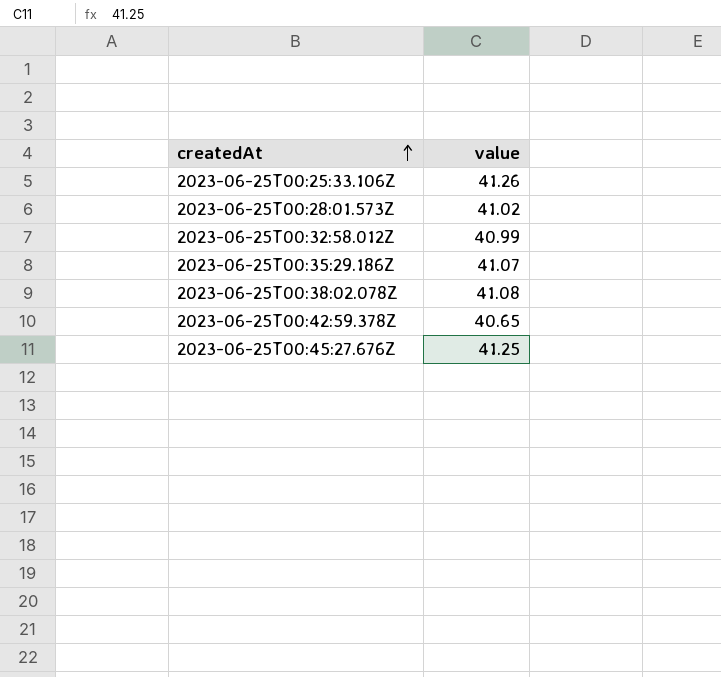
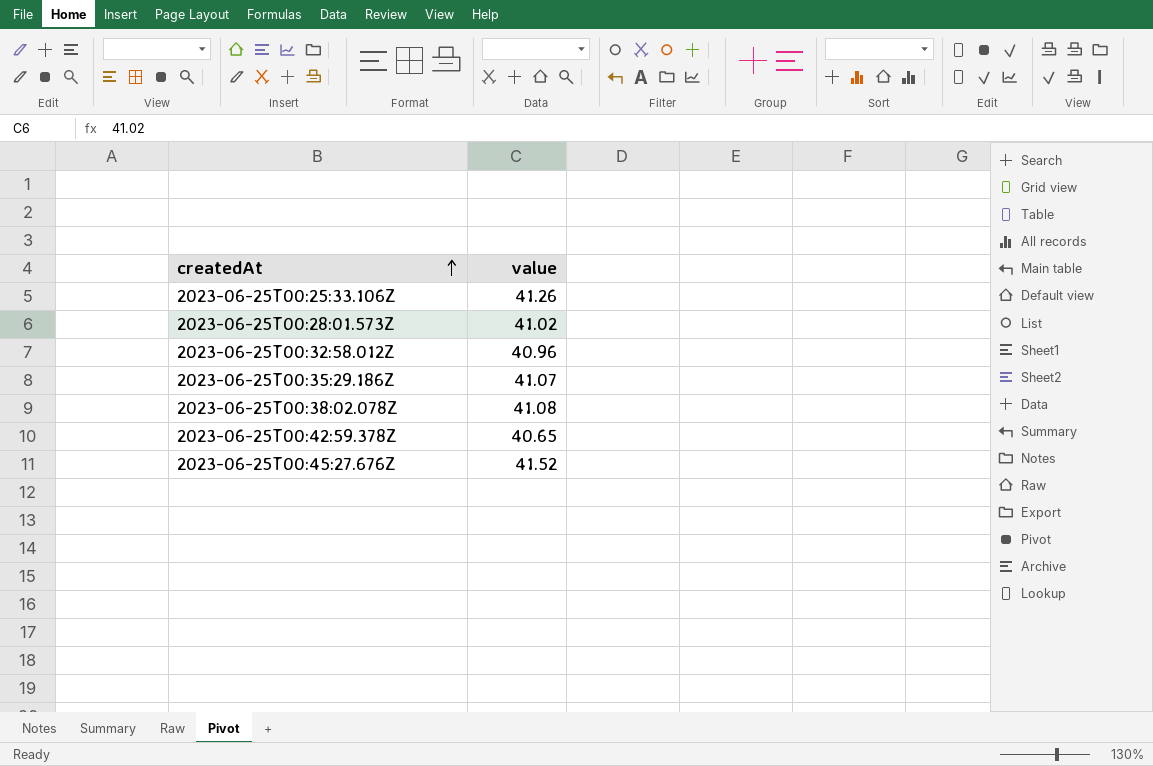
2023-06-25T00:32:58.012Z | value: 40.99 -> 40.96
2023-06-25T00:45:27.676Z | value: 41.25 -> 41.52

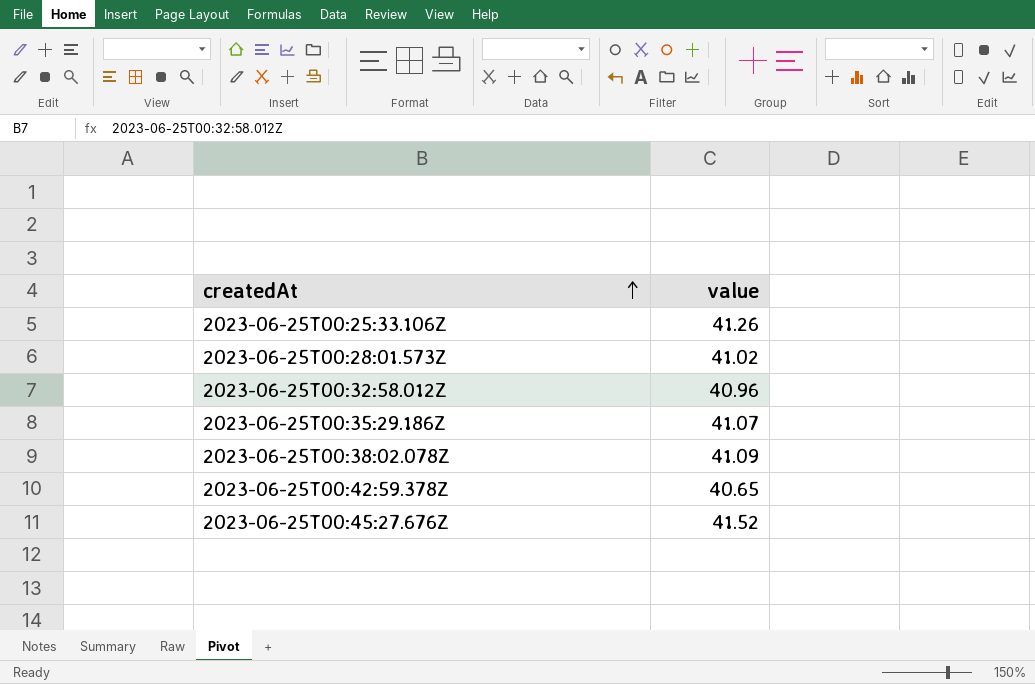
2023-06-25T00:38:02.078Z | value: 41.08 -> 41.09

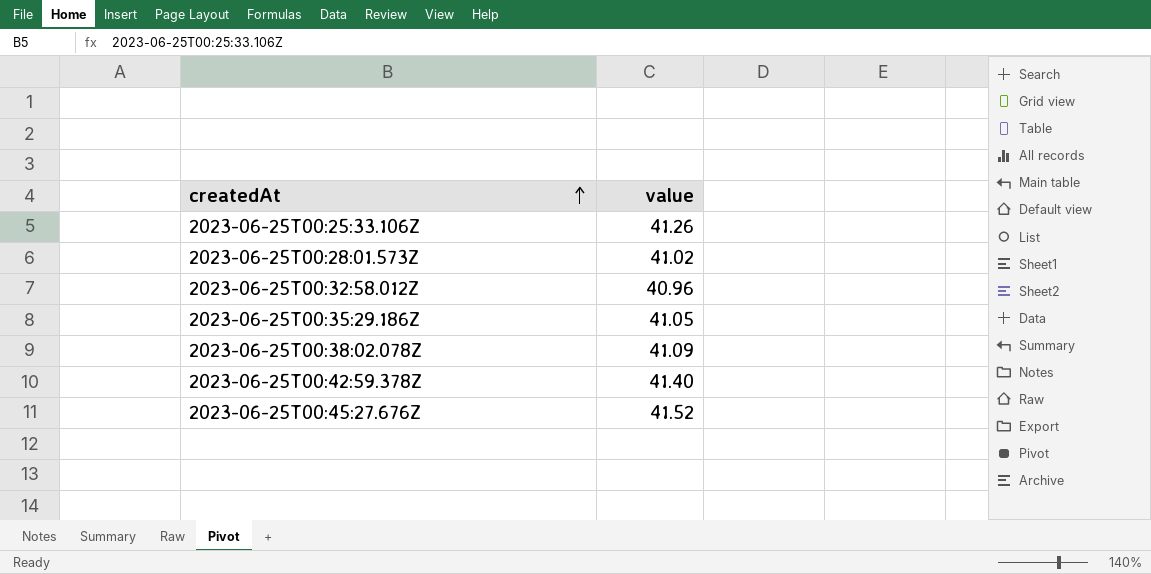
2023-06-25T00:35:29.186Z | value: 41.07 -> 41.05
2023-06-25T00:42:59.378Z | value: 40.65 -> 41.40

